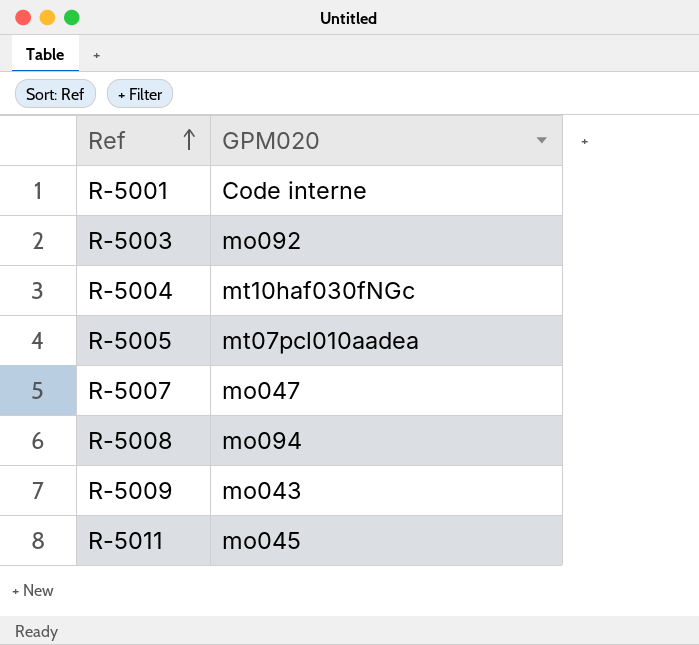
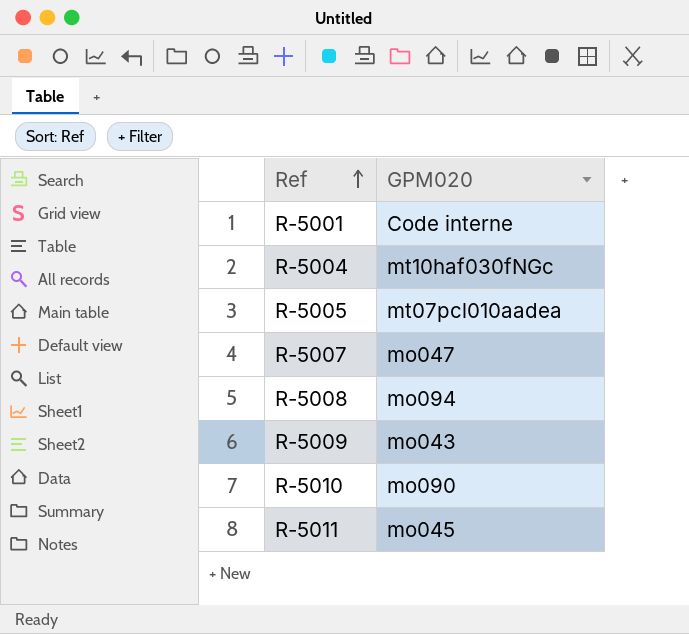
row R-5003: mo092 -> none
row R-5010: none -> mo090

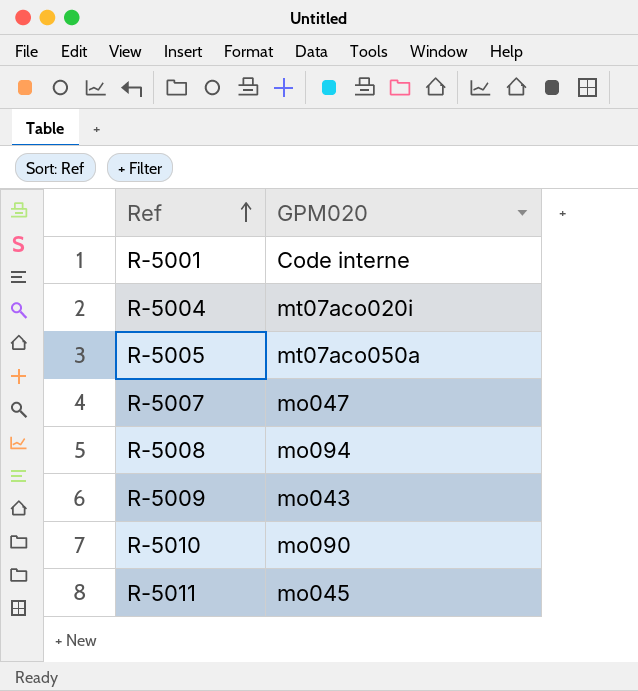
R-5004 | GPM020: mt10haf030fNGc -> mt07aco020i
R-5005 | GPM020: mt07pcl010aadea -> mt07aco050a

